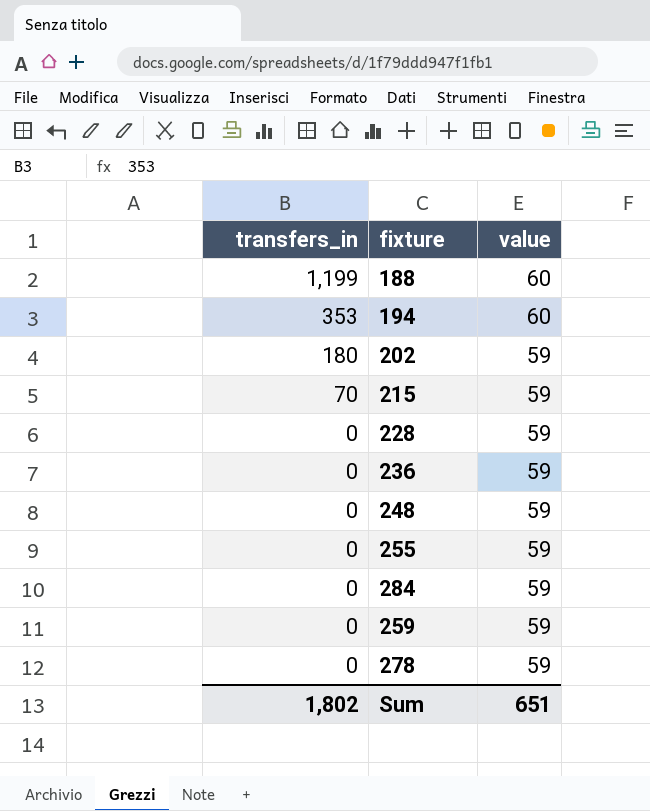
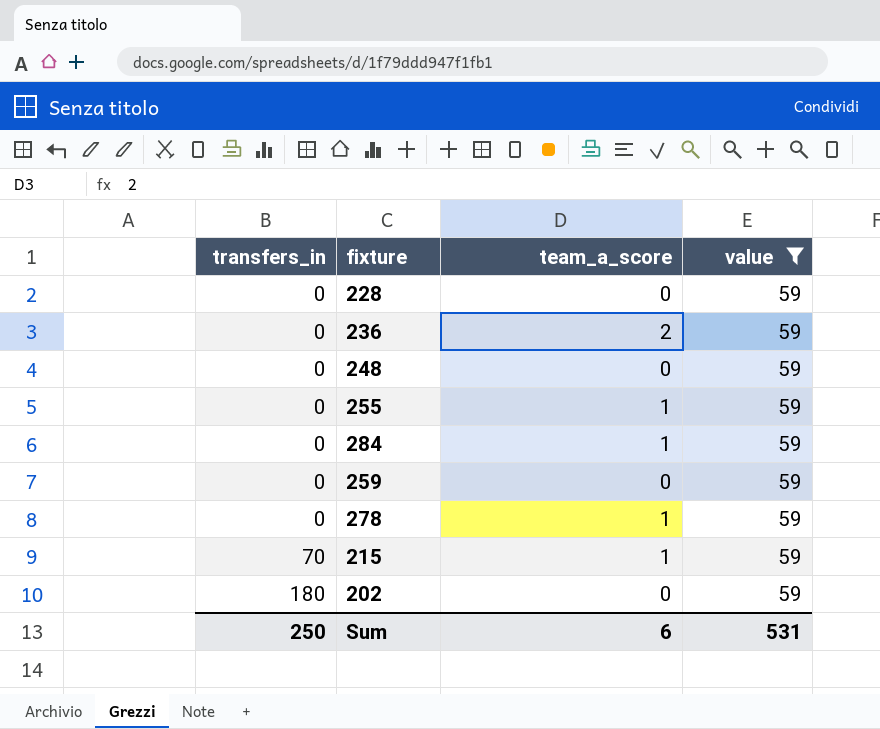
filter: none -> value = 59
row order: transfers_in descending -> transfers_in ascending
column team_a_score | position: none -> 3
Sum | transfers_in: 1,802 -> 250
Sum | value: 651 -> 531

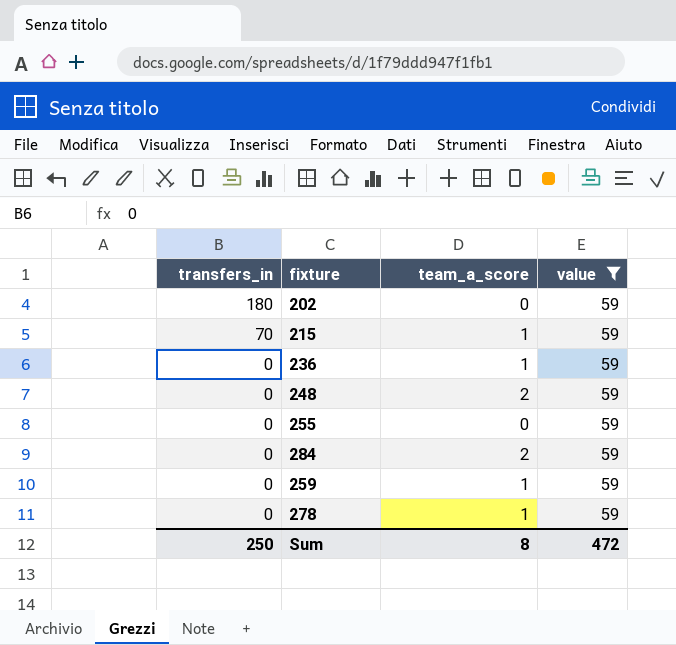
row order: transfers_in ascending -> transfers_in descending
row 228: 0 | 0 | 59 -> none
236 | team_a_score: 2 -> 1
248 | team_a_score: 0 -> 2
255 | team_a_score: 1 -> 0
284 | team_a_score: 1 -> 2
259 | team_a_score: 0 -> 1
Sum | team_a_score: 6 -> 8
Sum | value: 531 -> 472

